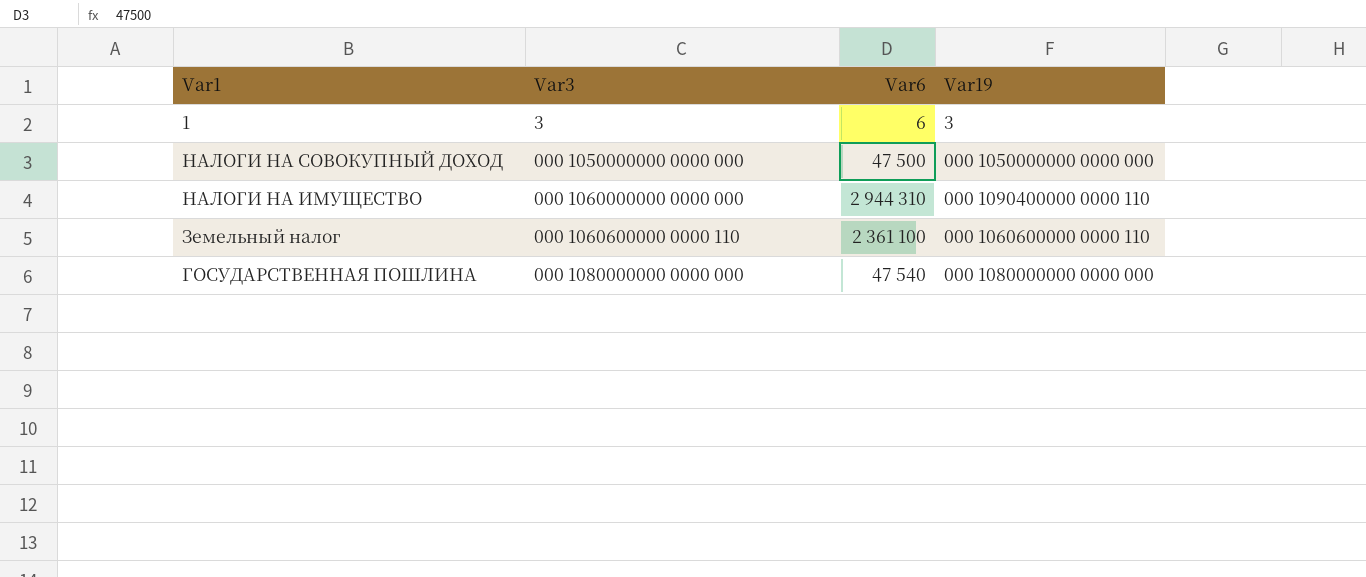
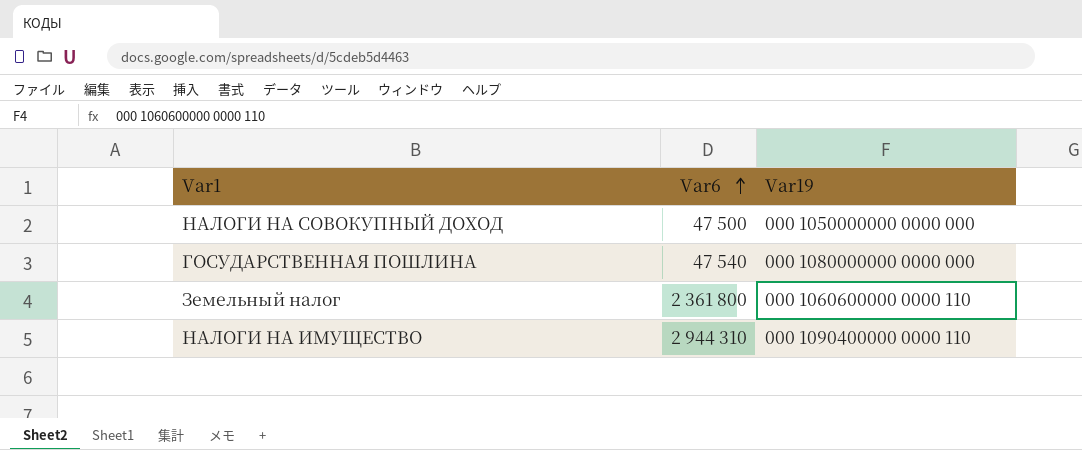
row order: none -> Var6 ascending
column Var3 | position: 2 -> none
row 1: 3 | 6 | 3 -> none
Земельный налог | Var6: 2 361 100 -> 2 361 800

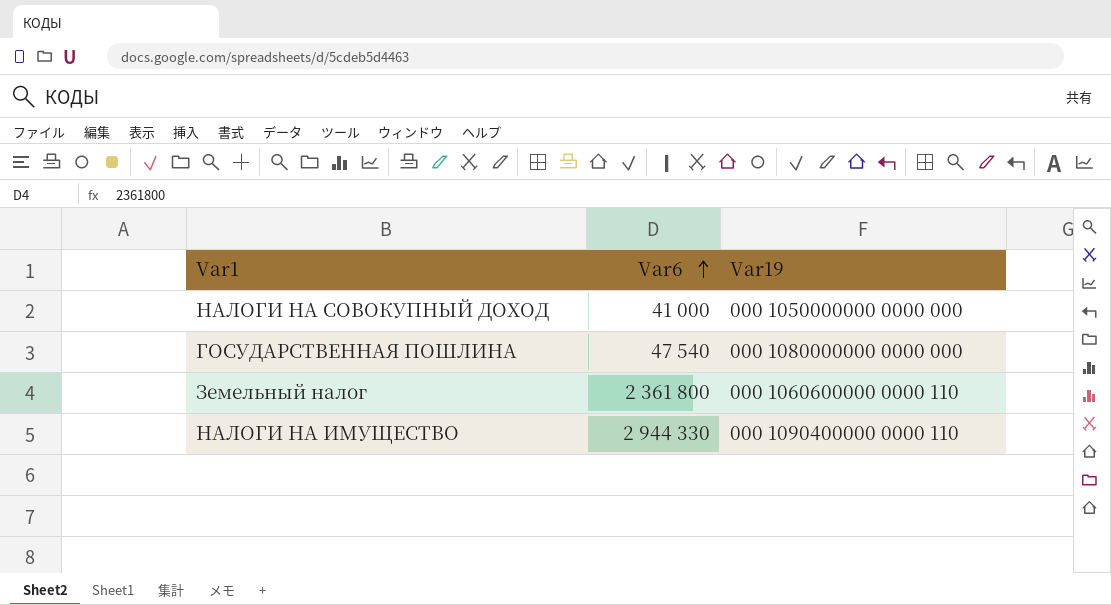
НАЛОГИ НА СОВОКУПНЫЙ ДОХОД | Var6: 47 500 -> 41 000
НАЛОГИ НА ИМУЩЕСТВО | Var6: 2 944 310 -> 2 944 330

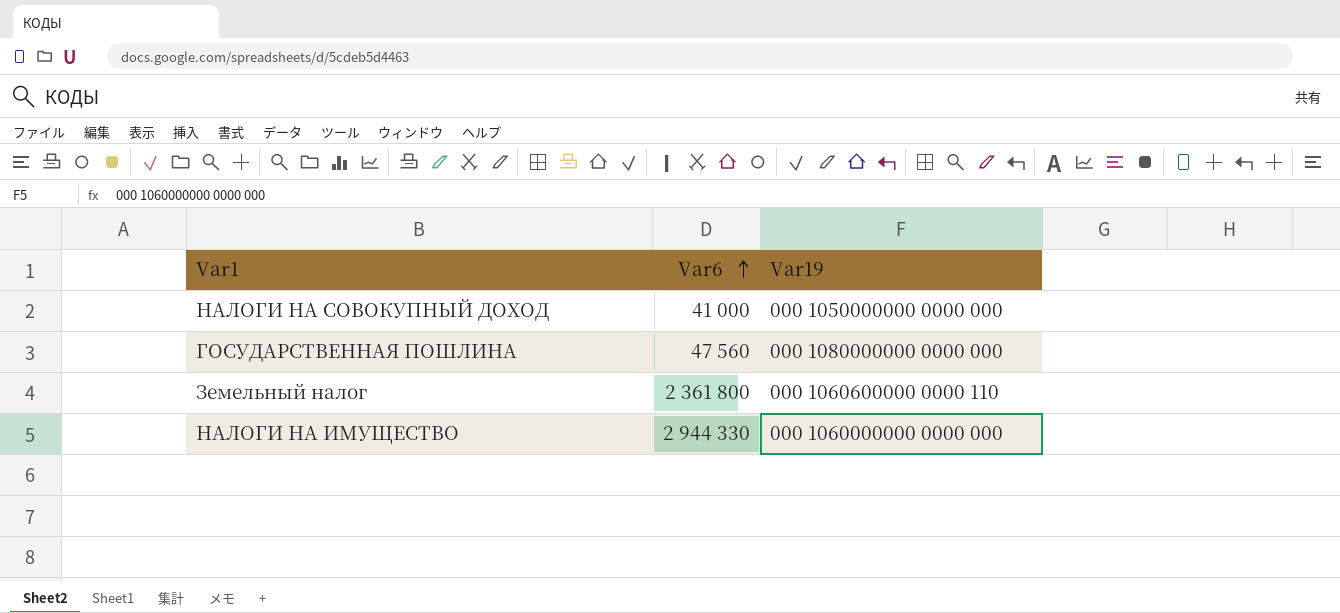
ГОСУДАРСТВЕННАЯ ПОШЛИНА | Var6: 47 540 -> 47 560
НАЛОГИ НА ИМУЩЕСТВО | Var19: 000 1090400000 0000 110 -> 000 1060000000 0000 000

